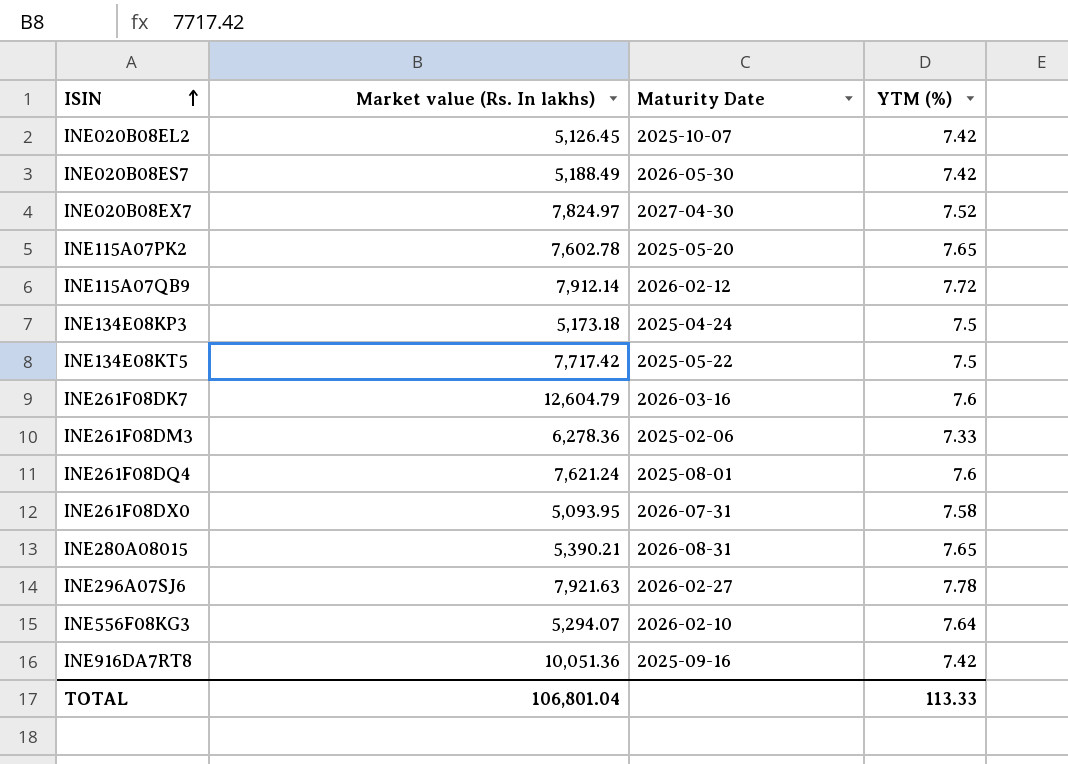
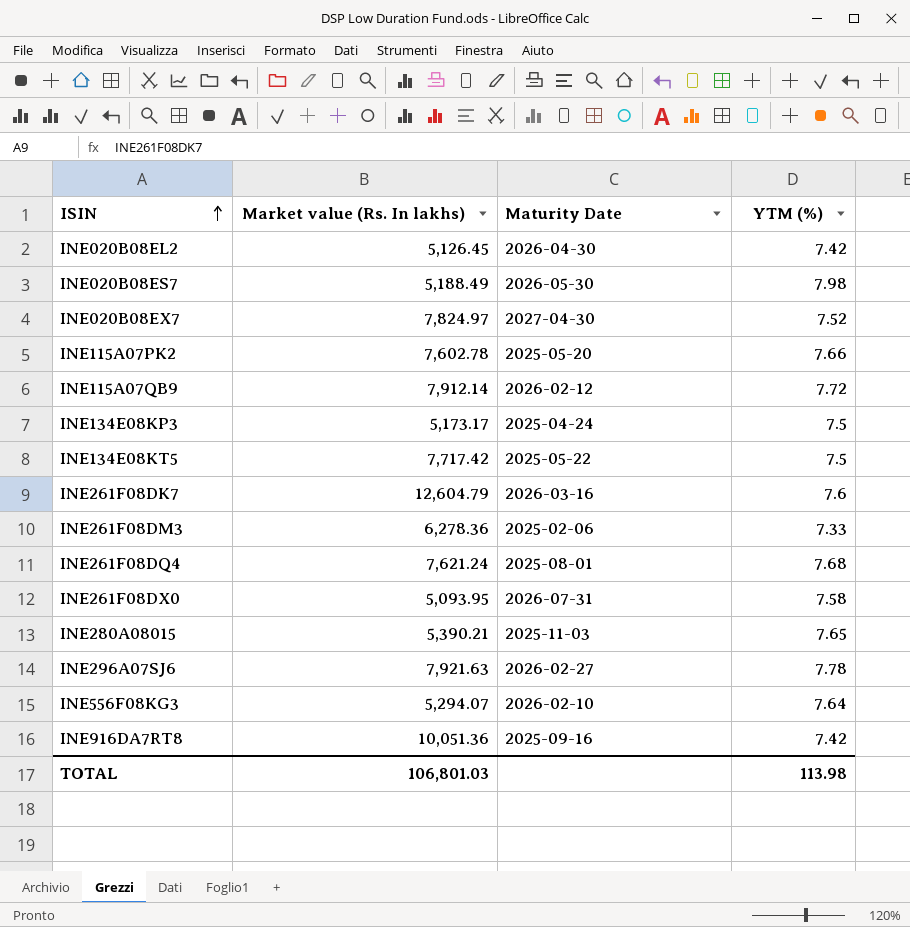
INE020B08EL2 | Maturity Date: 2025-10-07 -> 2026-04-30
INE020B08ES7 | YTM (%): 7.42 -> 7.98
INE115A07PK2 | YTM (%): 7.65 -> 7.66
INE134E08KP3 | Market value (Rs. In lakhs): 5,173.18 -> 5,173.17
INE261F08DQ4 | YTM (%): 7.6 -> 7.68
INE280A08015 | Maturity Date: 2026-08-31 -> 2025-11-03
TOTAL | Market value (Rs. In lakhs): 106,801.04 -> 106,801.03
TOTAL | YTM (%): 113.33 -> 113.98

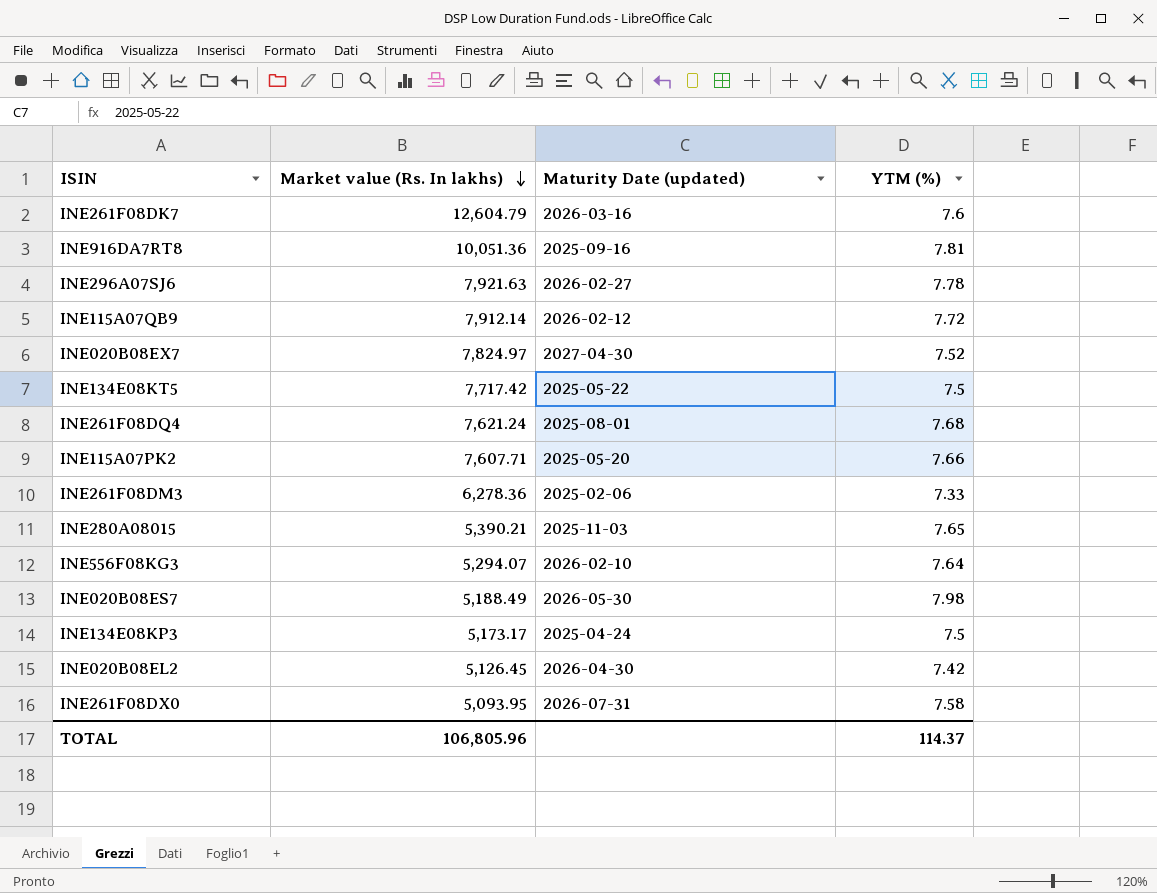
row order: ISIN ascending -> Market value (Rs. In lakhs) descending
column name: Maturity Date -> Maturity Date (updated)
INE916DA7RT8 | YTM (%): 7.42 -> 7.81
INE115A07PK2 | Market value (Rs. In lakhs): 7,602.78 -> 7,607.71
TOTAL | Market value (Rs. In lakhs): 106,801.03 -> 106,805.96
TOTAL | YTM (%): 113.98 -> 114.37

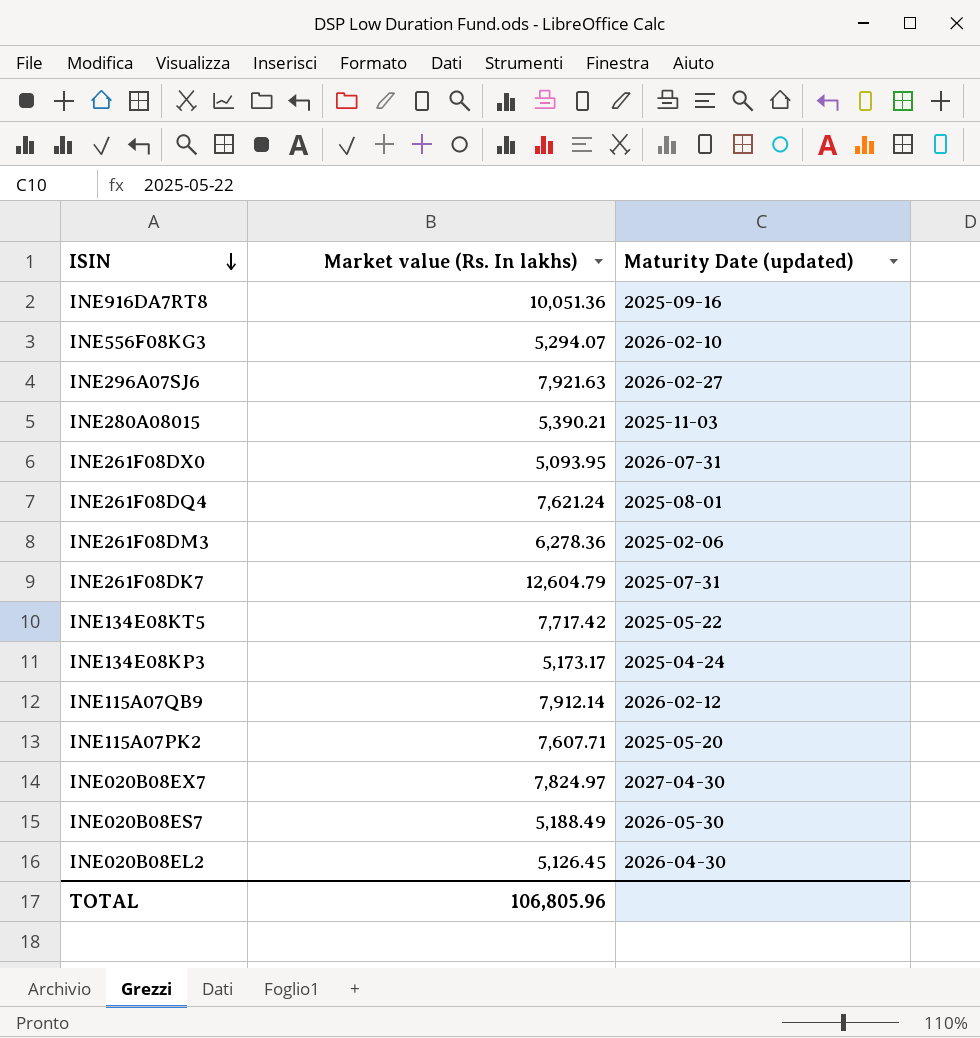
row order: Market value (Rs. In lakhs) descending -> ISIN descending
column YTM (%) | position: 4 -> none
INE261F08DK7 | Maturity Date (updated): 2026-03-16 -> 2025-07-31

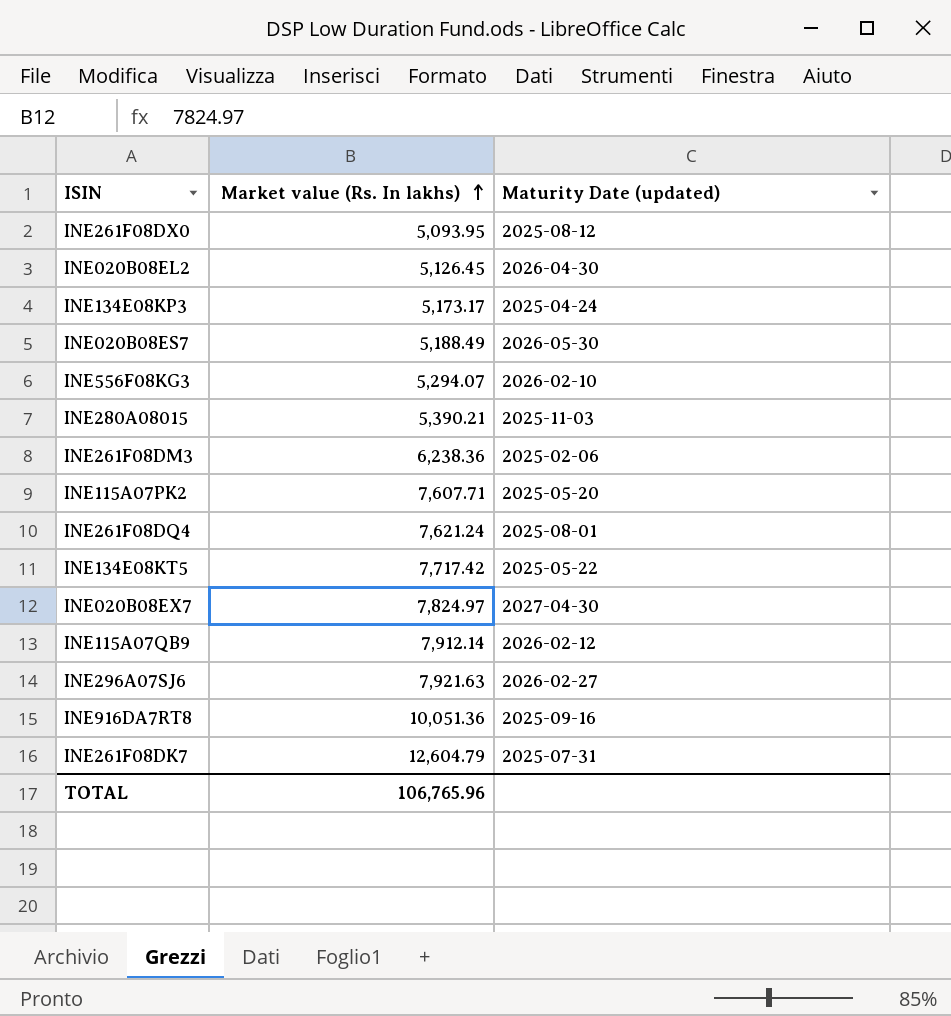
row order: ISIN descending -> Market value (Rs. In lakhs) ascending
INE261F08DX0 | Maturity Date (updated): 2026-07-31 -> 2025-08-12
INE261F08DM3 | Market value (Rs. In lakhs): 6,278.36 -> 6,238.36
TOTAL | Market value (Rs. In lakhs): 106,805.96 -> 106,765.96

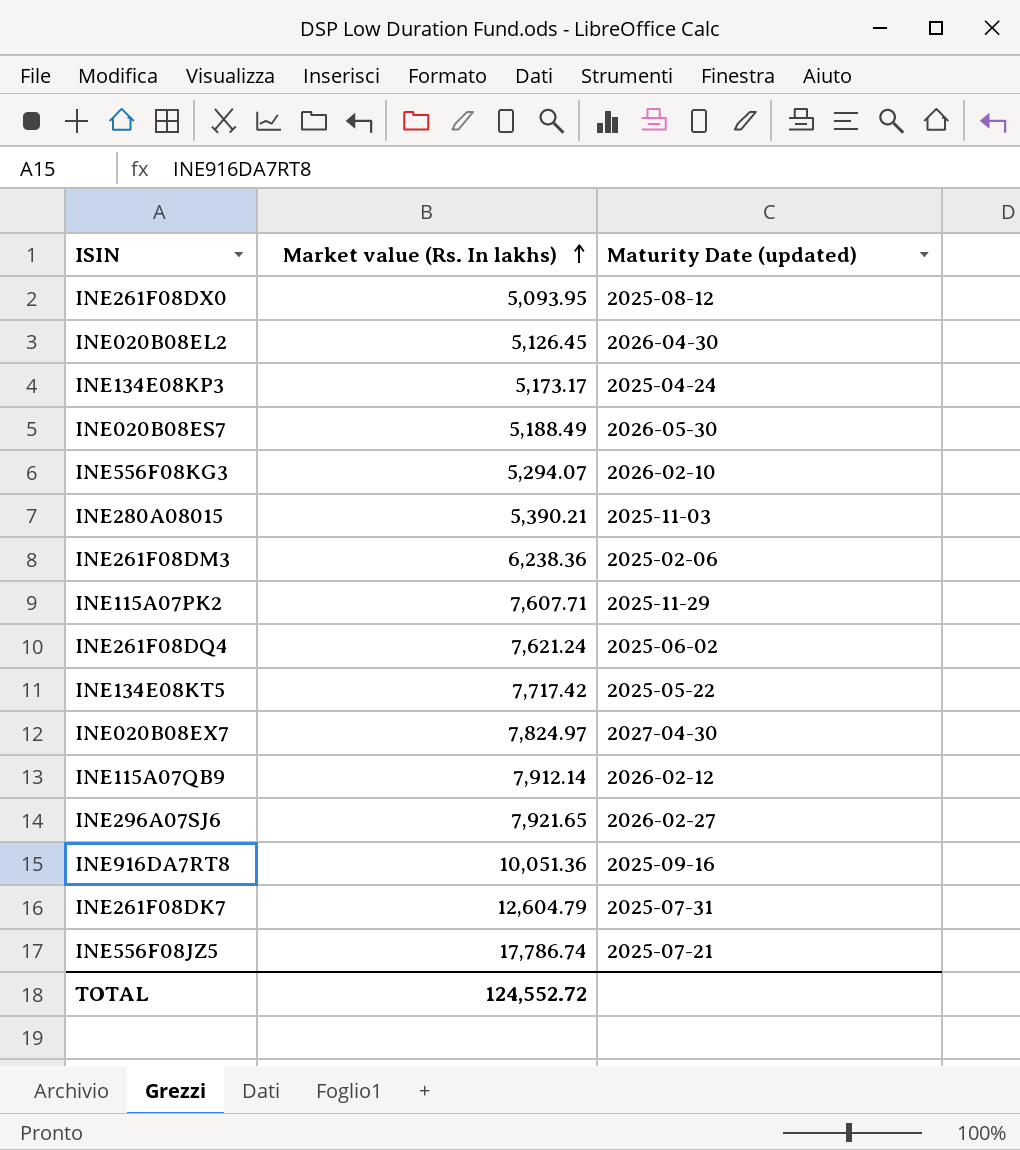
INE115A07PK2 | Maturity Date (updated): 2025-05-20 -> 2025-11-29
INE261F08DQ4 | Maturity Date (updated): 2025-08-01 -> 2025-06-02
INE296A07SJ6 | Market value (Rs. In lakhs): 7,921.63 -> 7,921.65
row INE556F08JZ5: none -> 17,786.74 | 2025-07-21
TOTAL | Market value (Rs. In lakhs): 106,765.96 -> 124,552.72

